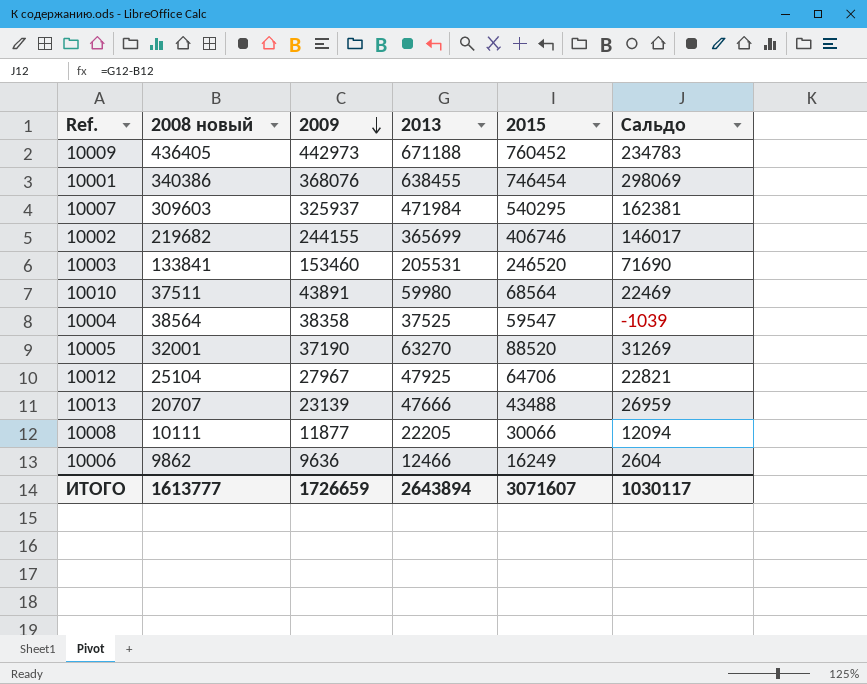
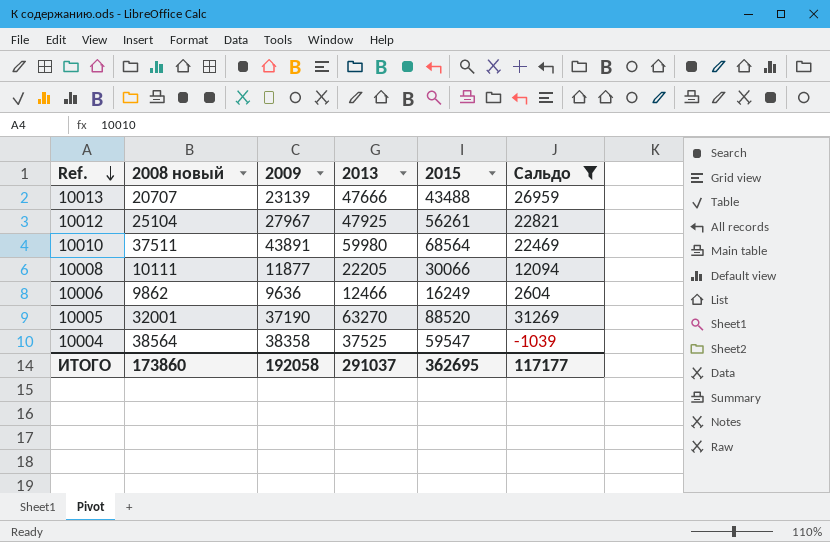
filter: none -> Сальдо <= 31269
row order: 2009 descending -> Ref. descending
10012 | 2015: 64706 -> 56261
ИТОГО | 2008 новый: 1613777 -> 173860
ИТОГО | 2009: 1726659 -> 192058
ИТОГО | 2013: 2643894 -> 291037
ИТОГО | 2015: 3071607 -> 362695
ИТОГО | Сальдо: 1030117 -> 117177

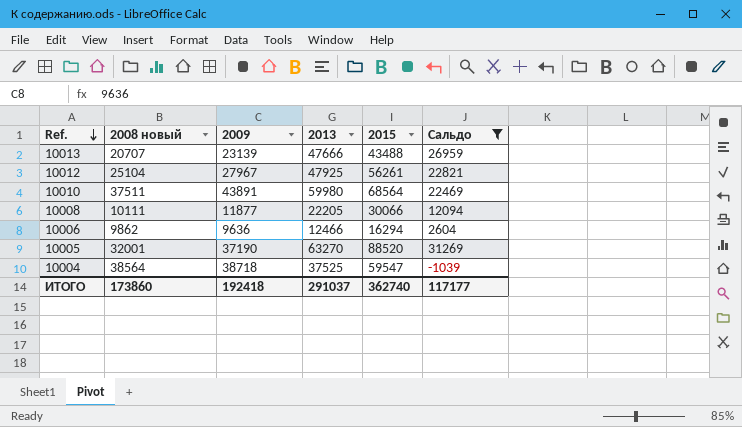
10006 | 2015: 16249 -> 16294
10004 | 2009: 38358 -> 38718
ИТОГО | 2009: 192058 -> 192418
ИТОГО | 2015: 362695 -> 362740

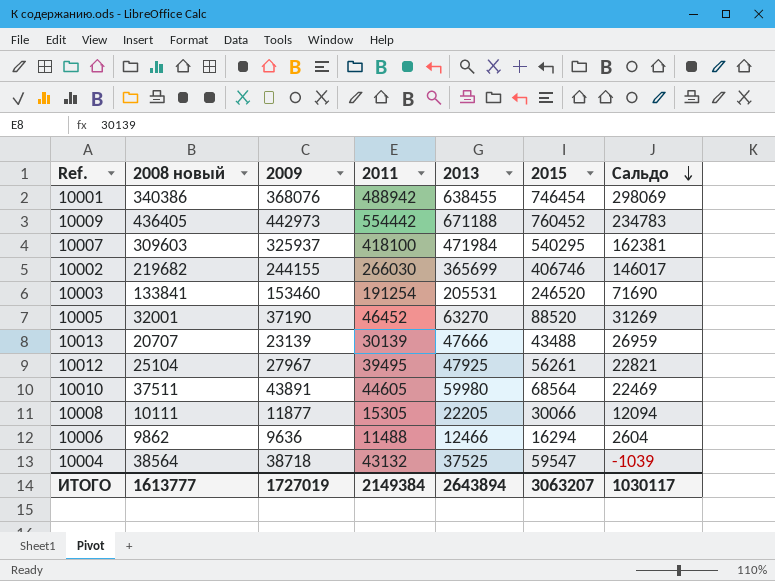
filter: Сальдо <= 31269 -> none
row order: Ref. descending -> Сальдо descending
column 2011 | position: none -> 4
ИТОГО | 2008 новый: 173860 -> 1613777
ИТОГО | 2009: 192418 -> 1727019
ИТОГО | 2013: 291037 -> 2643894
ИТОГО | 2015: 362740 -> 3063207
ИТОГО | Сальдо: 117177 -> 1030117

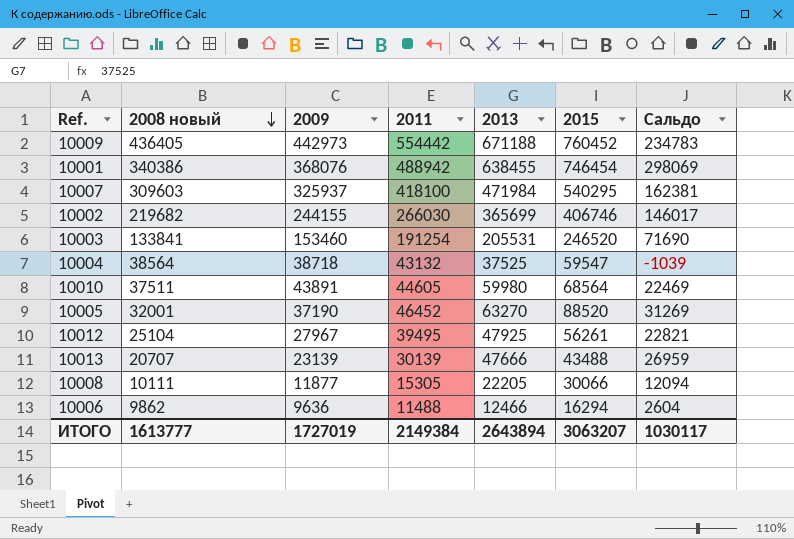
row order: Сальдо descending -> 2008 новый descending

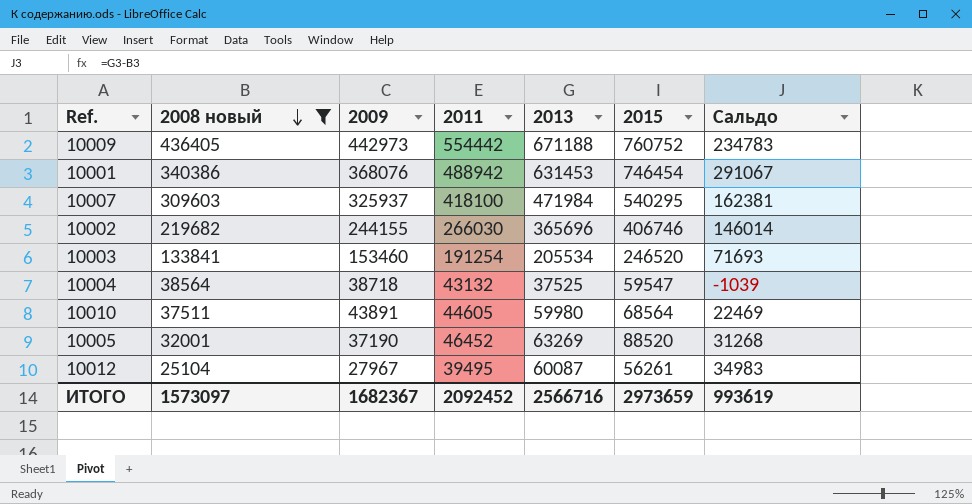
filter: none -> 2008 новый >= 25104
10009 | 2015: 760452 -> 760752
10001 | 2013: 638455 -> 631453
10001 | Сальдо: 298069 -> 291067
10002 | 2013: 365699 -> 365696
10002 | Сальдо: 146017 -> 146014
10003 | 2013: 205531 -> 205534
10003 | Сальдо: 71690 -> 71693
10005 | 2013: 63270 -> 63269
10005 | Сальдо: 31269 -> 31268
10012 | 2013: 47925 -> 60087
10012 | Сальдо: 22821 -> 34983
ИТОГО | 2008 новый: 1613777 -> 1573097
ИТОГО | 2009: 1727019 -> 1682367
ИТОГО | 2011: 2149384 -> 2092452
ИТОГО | 2013: 2643894 -> 2566716
ИТОГО | 2015: 3063207 -> 2973659
ИТОГО | Сальдо: 1030117 -> 993619

